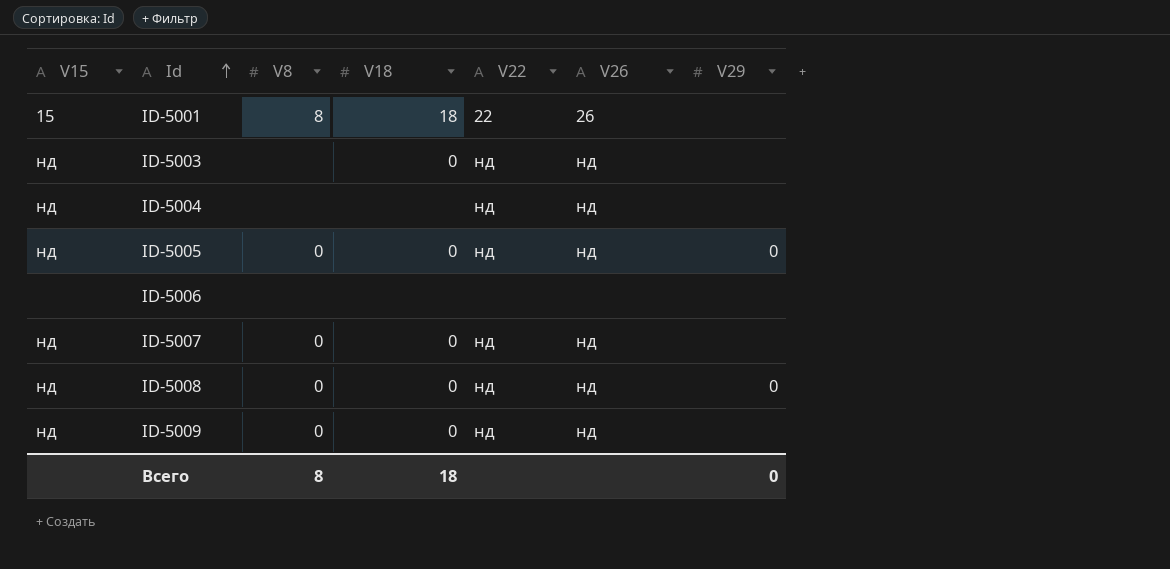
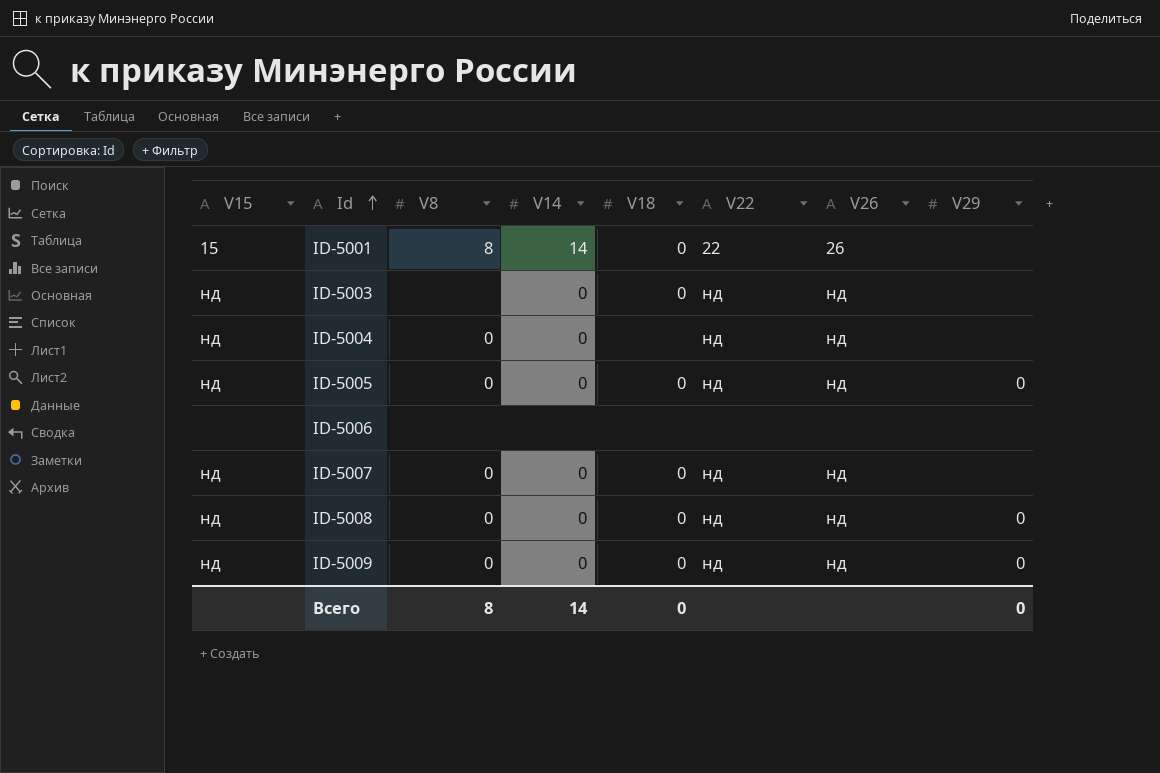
column V14 | position: none -> 4
ID-5001 | V18: 18 -> 0
ID-5004 | V8: none -> 0
ID-5009 | V29: none -> 0
Всего | V18: 18 -> 0

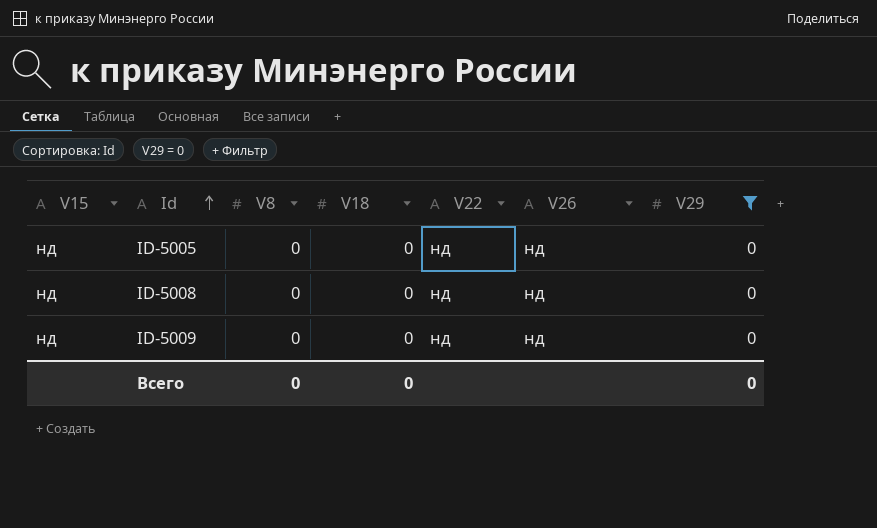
filter: none -> V29 = 0
column V14 | position: 4 -> none
Всего | V8: 8 -> 0

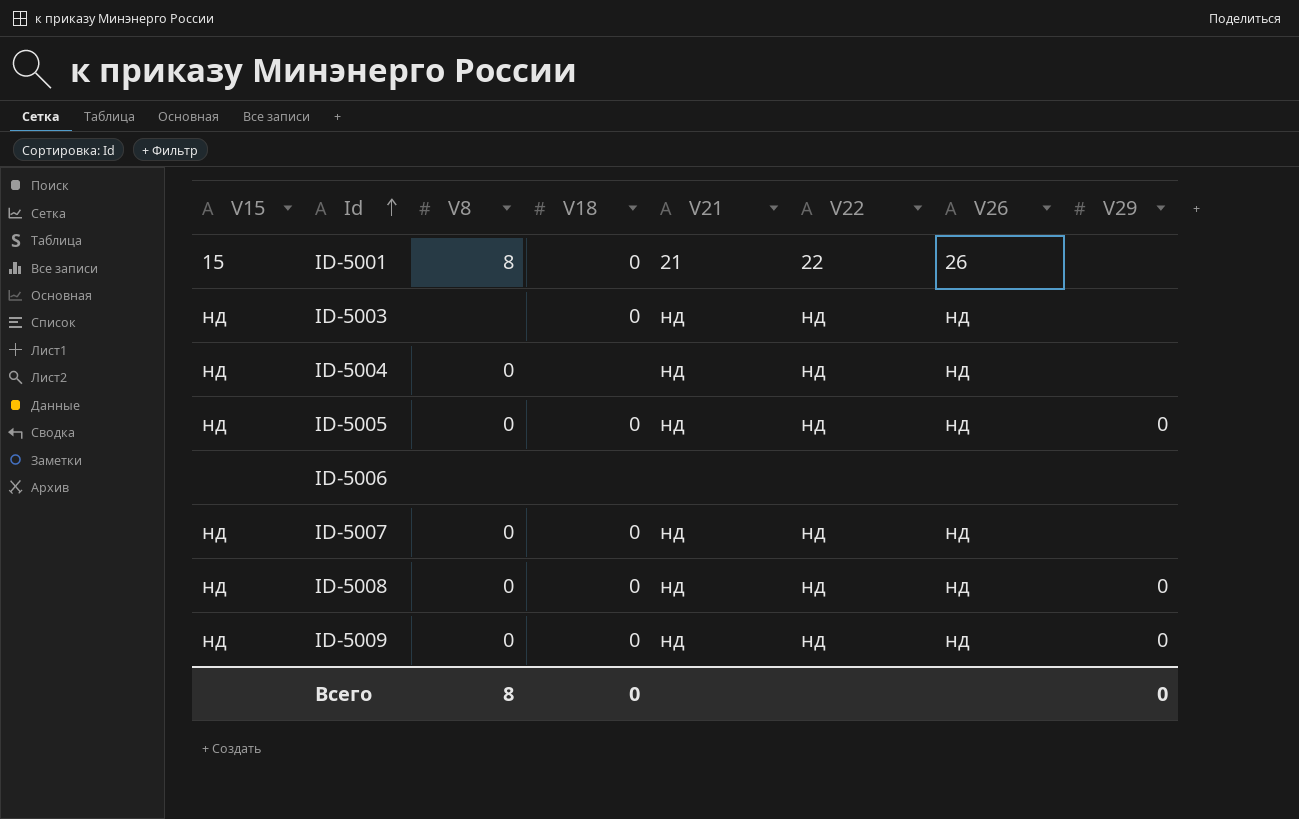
filter: V29 = 0 -> none
column V21 | position: none -> 5
Всего | V8: 0 -> 8

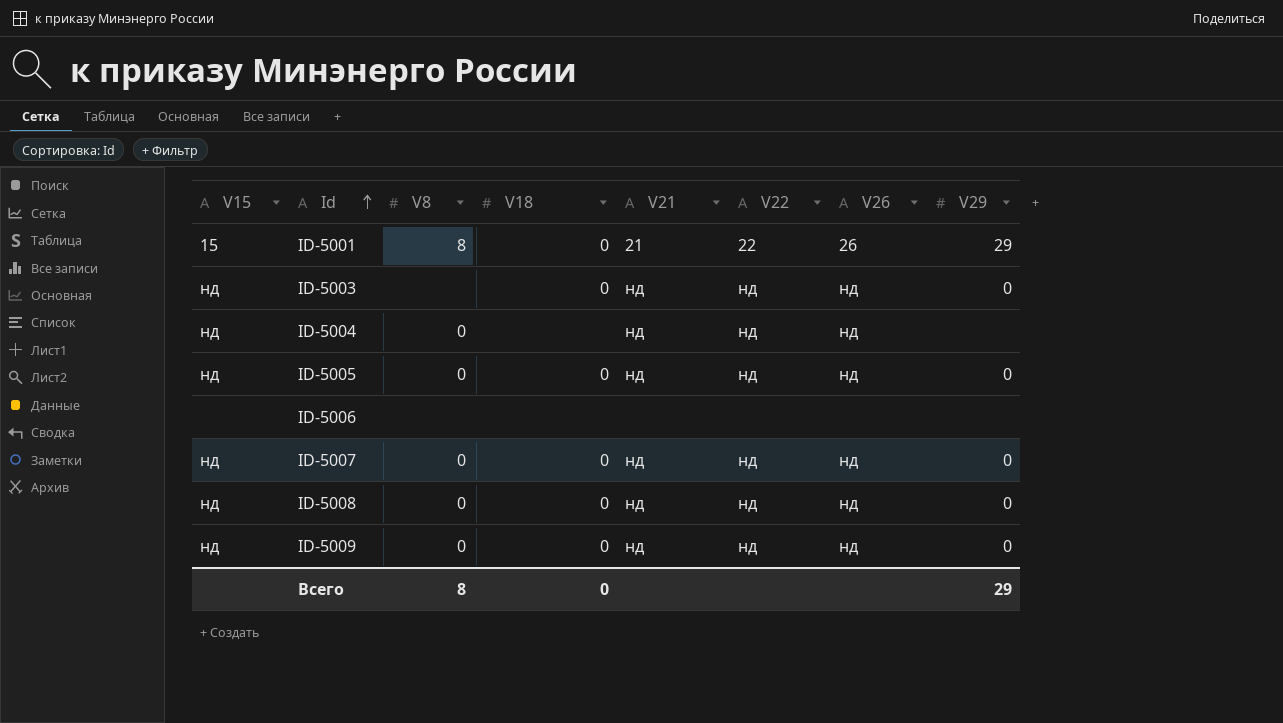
ID-5001 | V29: none -> 29
ID-5003 | V29: none -> 0
ID-5007 | V29: none -> 0
Всего | V29: 0 -> 29

